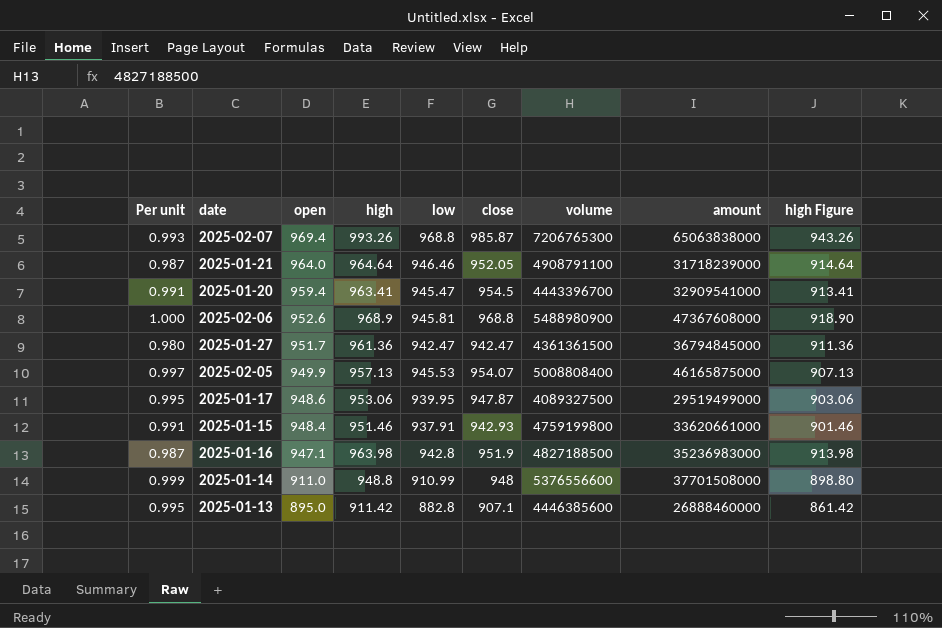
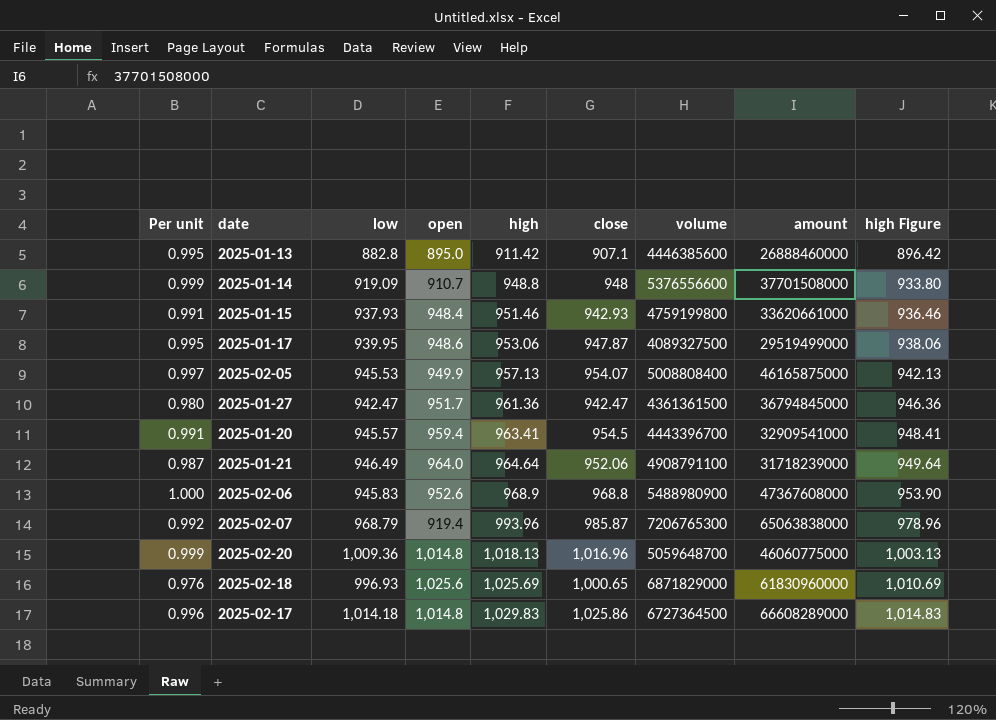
row order: open descending -> high ascending
column low | position: 5 -> 3
column high Figure | formula: [high] - 50 -> [high] - 15
row 2025-01-16: 0.987 | 947.1 | 963.98 | 942.8 | 951.9 | 4827188500 | 35236983000 | 913.98 -> none
2025-01-14 | low: 910.99 -> 919.09
2025-01-14 | open: 911.0 -> 910.7
2025-01-15 | low: 937.91 -> 937.93
2025-01-20 | low: 945.47 -> 945.57
2025-01-21 | low: 946.46 -> 946.49
2025-01-21 | close: 952.05 -> 952.06
2025-02-06 | low: 945.81 -> 945.83
2025-02-07 | Per unit: 0.993 -> 0.992
2025-02-07 | low: 968.8 -> 968.79
2025-02-07 | open: 969.4 -> 919.4
2025-02-07 | high: 993.26 -> 993.96
row 2025-02-20: none -> 0.999 | 1,009.36 | 1,014.8 | 1,018.13 | 1,016.96 | 5059648700 | 46060775000 | 1,003.13
row 2025-02-18: none -> 0.976 | 996.93 | 1,025.6 | 1,025.69 | 1,000.65 | 6871829000 | 61830960000 | 1,010.69
row 2025-02-17: none -> 0.996 | 1,014.18 | 1,014.8 | 1,029.83 | 1,025.86 | 6727364500 | 66608289000 | 1,014.83

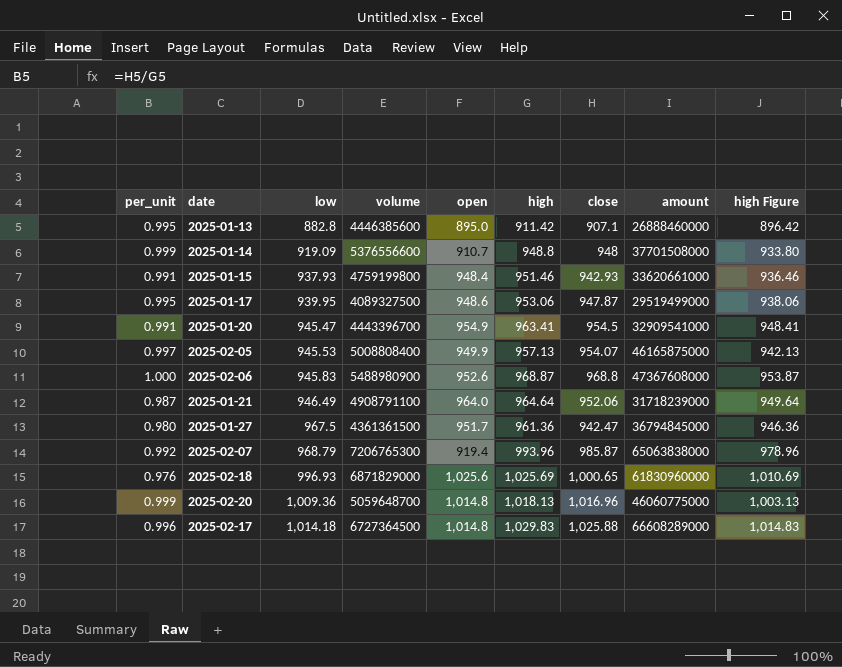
row order: high ascending -> low ascending
column name: Per unit -> per_unit
column volume | position: 7 -> 4
2025-01-20 | low: 945.57 -> 945.47
2025-01-20 | open: 959.4 -> 954.9
2025-02-06 | high: 968.9 -> 968.87
2025-02-06 | high Figure: 953.90 -> 953.87
2025-01-27 | low: 942.47 -> 967.5
2025-02-17 | close: 1,025.86 -> 1,025.88

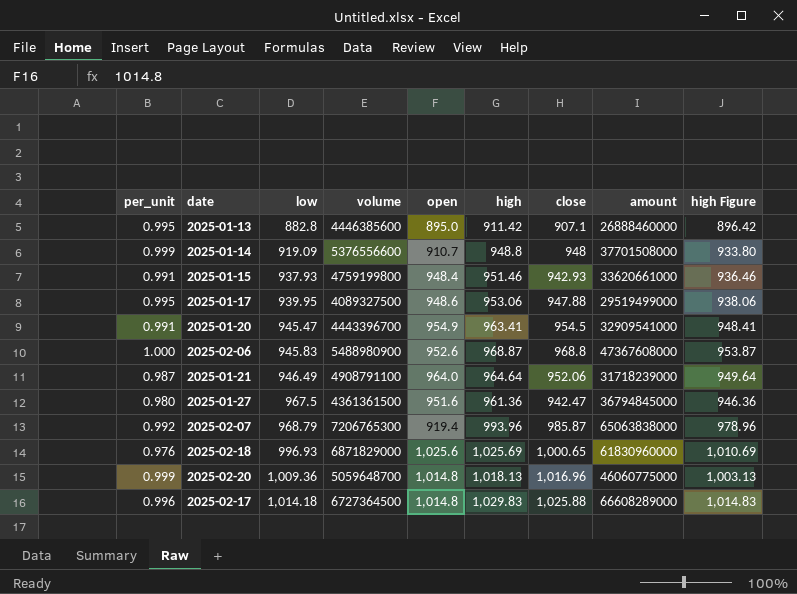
row 2025-02-05: 0.997 | 945.53 | 5008808400 | 949.9 | 957.13 | 954.07 | 46165875000 | 942.13 -> none
2025-01-17 | close: 947.87 -> 947.88
2025-01-27 | open: 951.7 -> 951.6

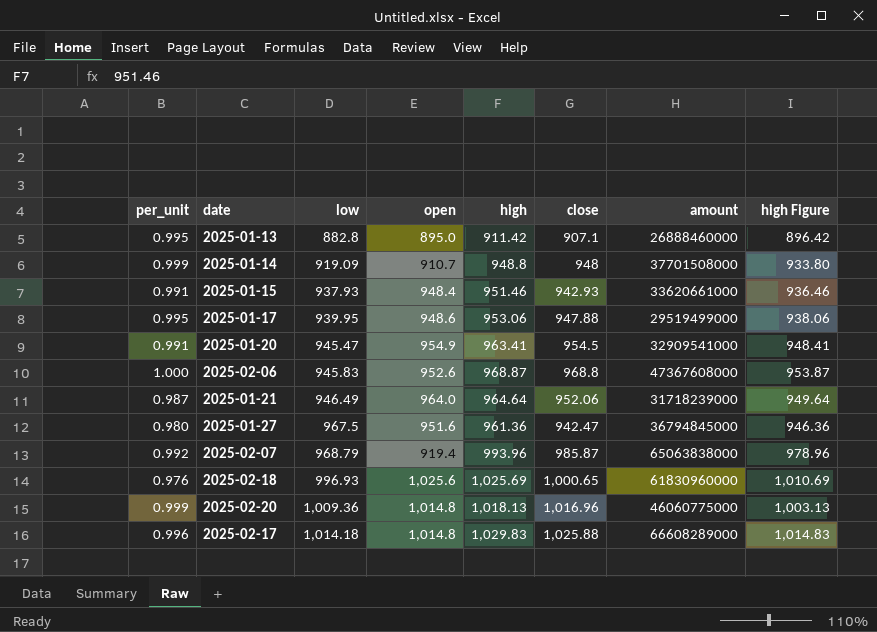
column volume | position: 4 -> none

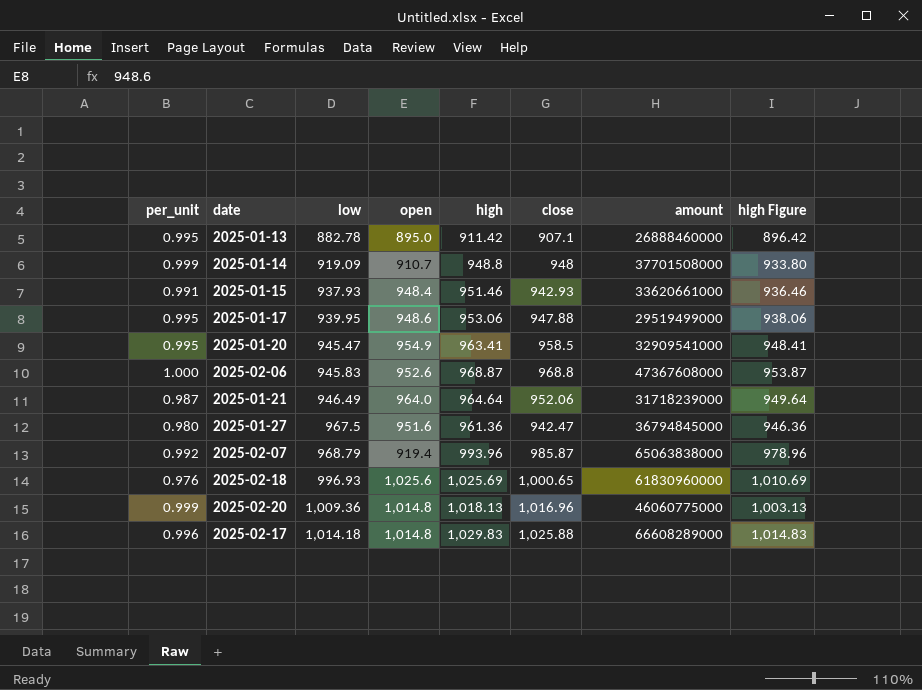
2025-01-13 | low: 882.8 -> 882.78
2025-01-20 | per_unit: 0.991 -> 0.995
2025-01-20 | close: 954.5 -> 958.5

